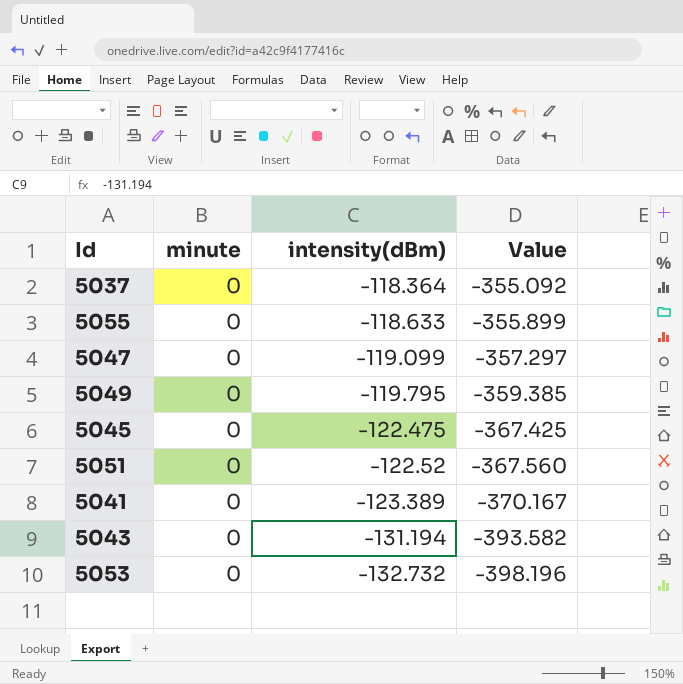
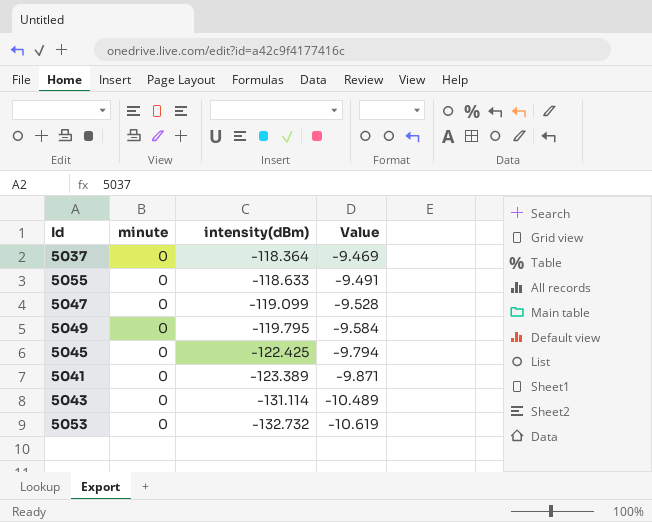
column Value | formula: [intensity(dBm)] * 3 -> [intensity(dBm)] * 0.08
row 5051: 0 | -122.52 | -367.560 -> none
5045 | intensity(dBm): -122.475 -> -122.425
5043 | intensity(dBm): -131.194 -> -131.114

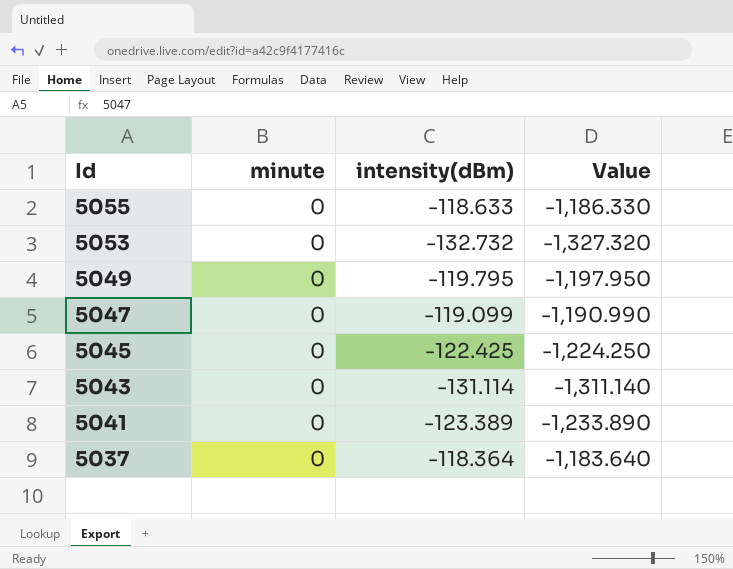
row order: intensity(dBm) descending -> Id descending
column Value | formula: [intensity(dBm)] * 0.08 -> [intensity(dBm)] * 10

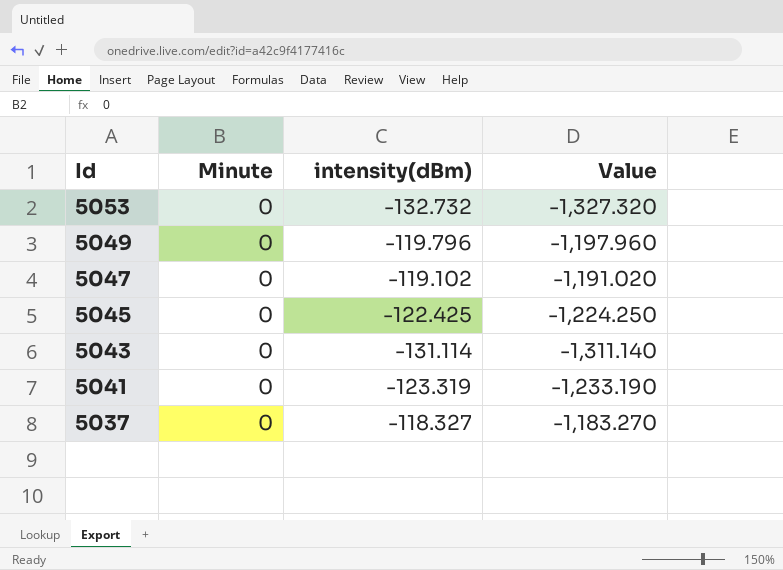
column name: minute -> Minute
row 5055: 0 | -118.633 | -1,186.330 -> none
5049 | intensity(dBm): -119.795 -> -119.796
5049 | Value: -1,197.950 -> -1,197.960
5047 | intensity(dBm): -119.099 -> -119.102
5047 | Value: -1,190.990 -> -1,191.020
5041 | intensity(dBm): -123.389 -> -123.319
5041 | Value: -1,233.890 -> -1,233.190
5037 | intensity(dBm): -118.364 -> -118.327
5037 | Value: -1,183.640 -> -1,183.270

